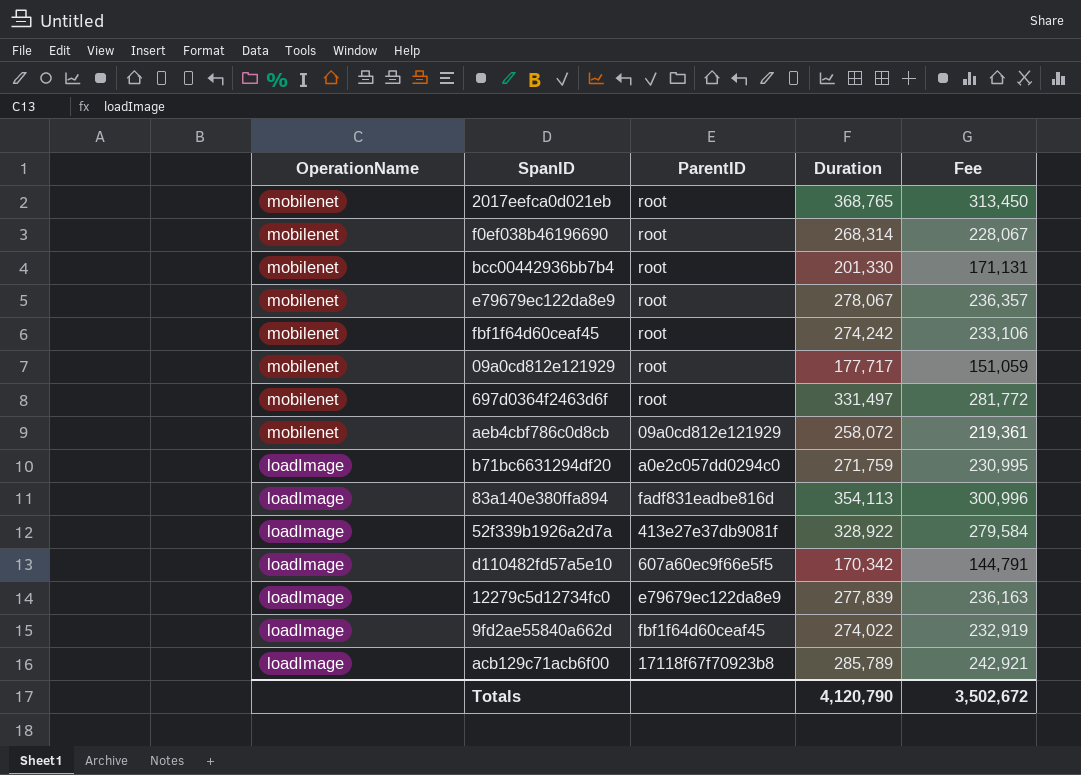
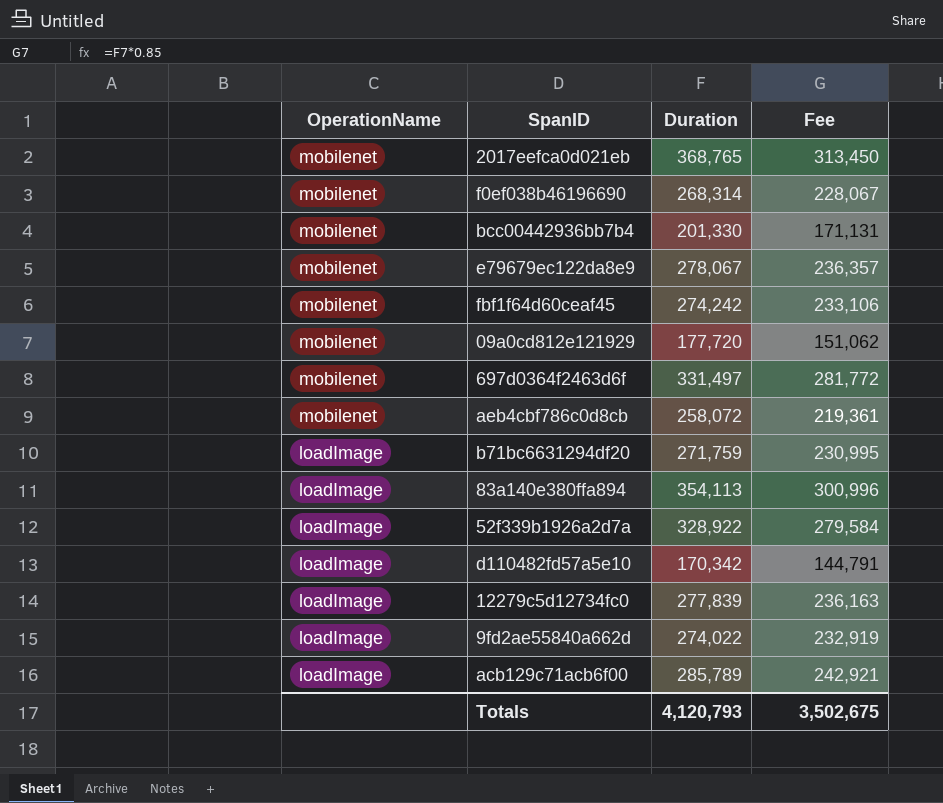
column ParentID | position: 3 -> none
09a0cd812e121929 | Duration: 177,717 -> 177,720
09a0cd812e121929 | Fee: 151,059 -> 151,062
Totals | Duration: 4,120,790 -> 4,120,793
Totals | Fee: 3,502,672 -> 3,502,675

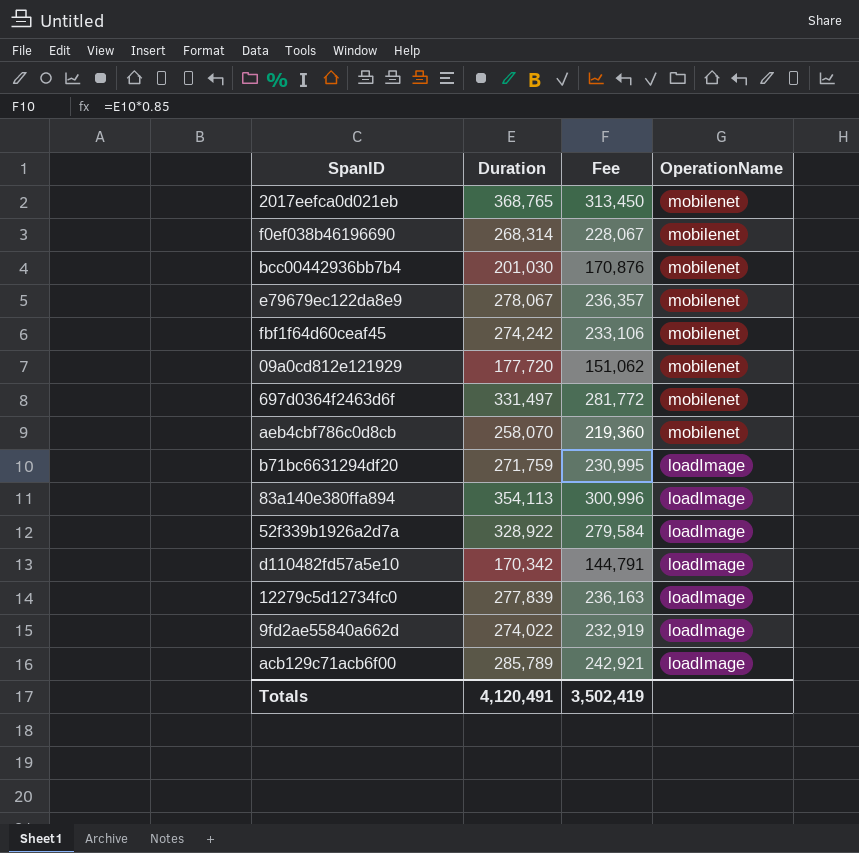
column OperationName | position: 1 -> 4
bcc00442936bb7b4 | Duration: 201,330 -> 201,030
bcc00442936bb7b4 | Fee: 171,131 -> 170,876
aeb4cbf786c0d8cb | Duration: 258,072 -> 258,070
aeb4cbf786c0d8cb | Fee: 219,361 -> 219,360
Totals | Duration: 4,120,793 -> 4,120,491
Totals | Fee: 3,502,675 -> 3,502,419

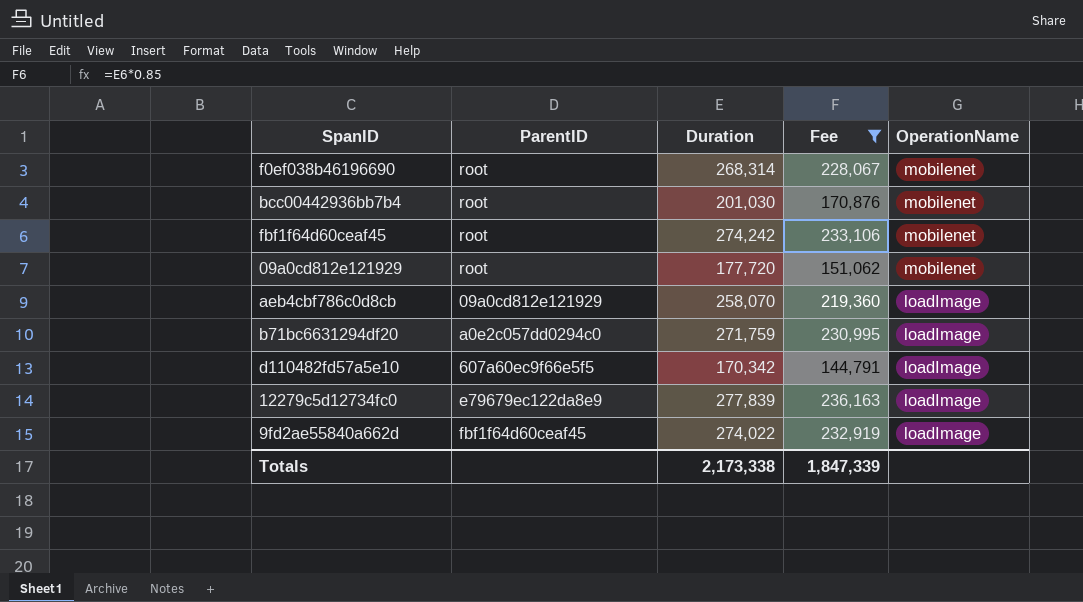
filter: none -> Fee <= 236,163
column ParentID | position: none -> 2
aeb4cbf786c0d8cb | OperationName: mobilenet -> loadImage
Totals | Duration: 4,120,491 -> 2,173,338
Totals | Fee: 3,502,419 -> 1,847,339

